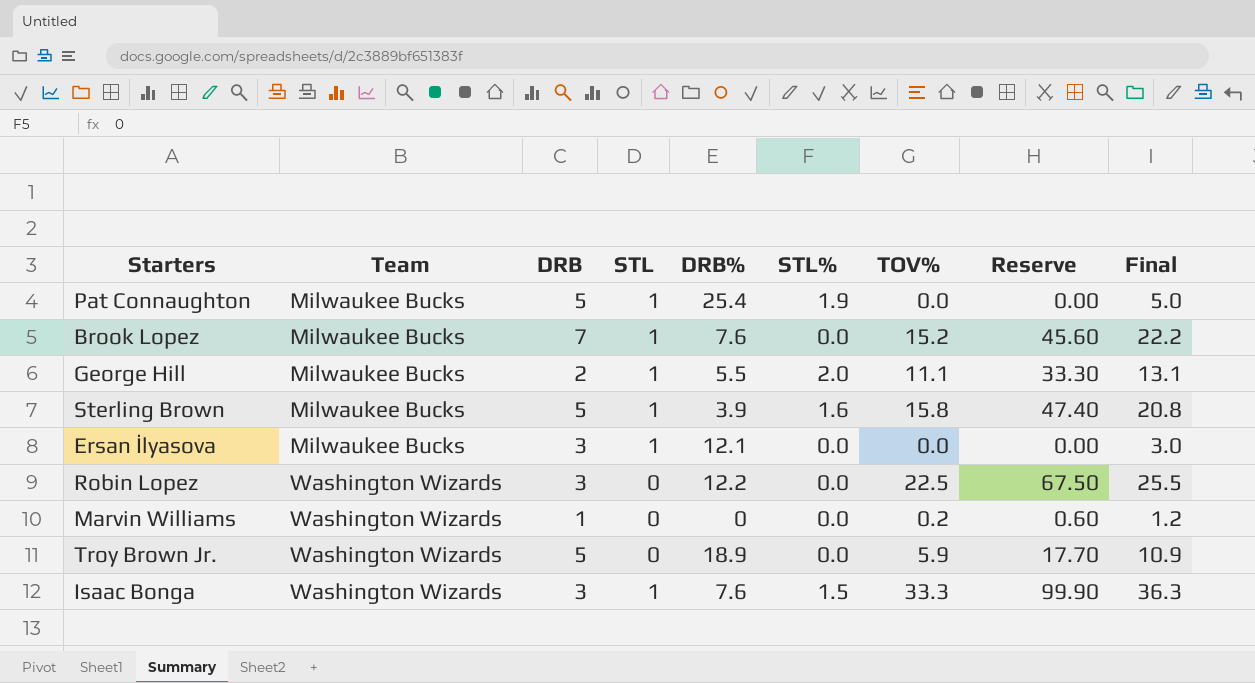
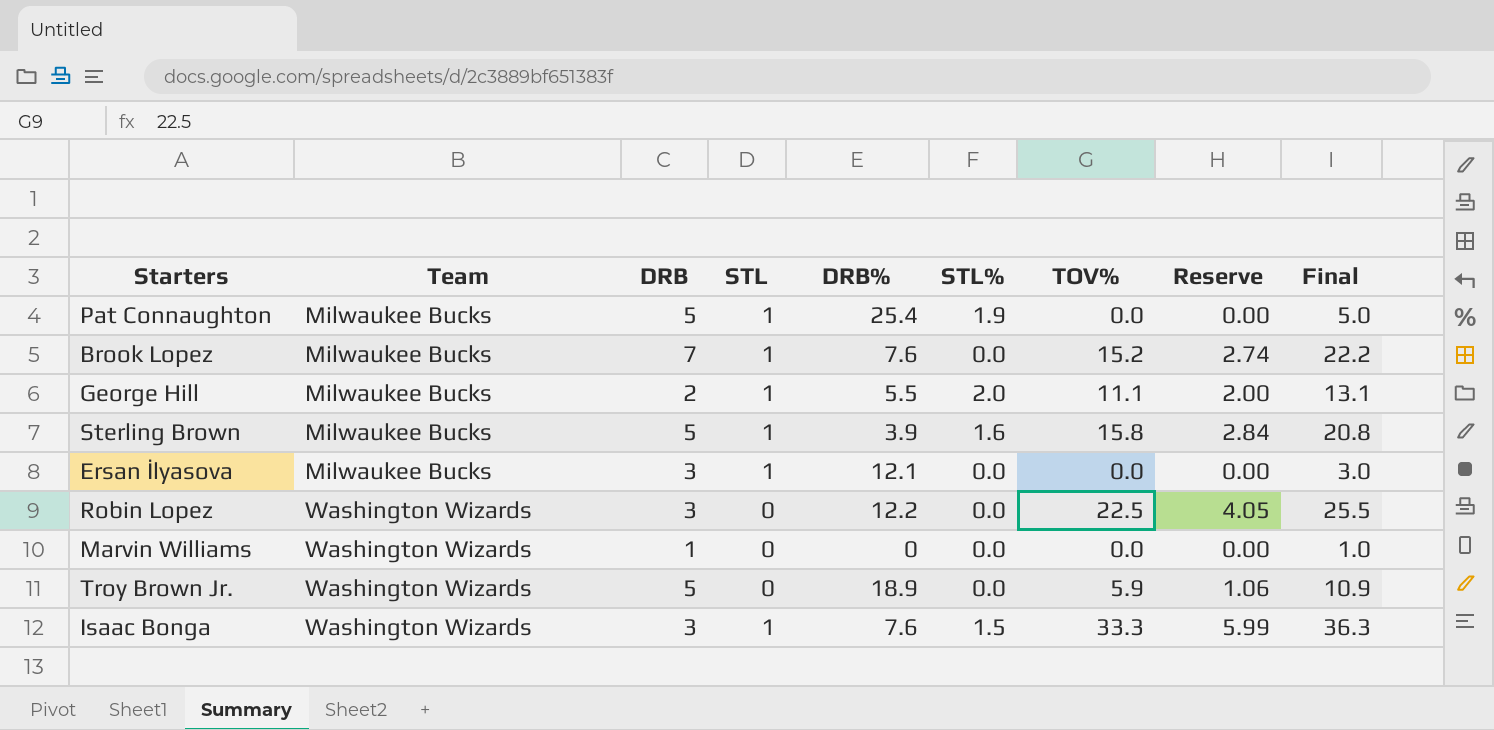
column Reserve | formula: [TOV%] * 3 -> [TOV%] * 0.18
Marvin Williams | TOV%: 0.2 -> 0.0
Marvin Williams | Final: 1.2 -> 1.0

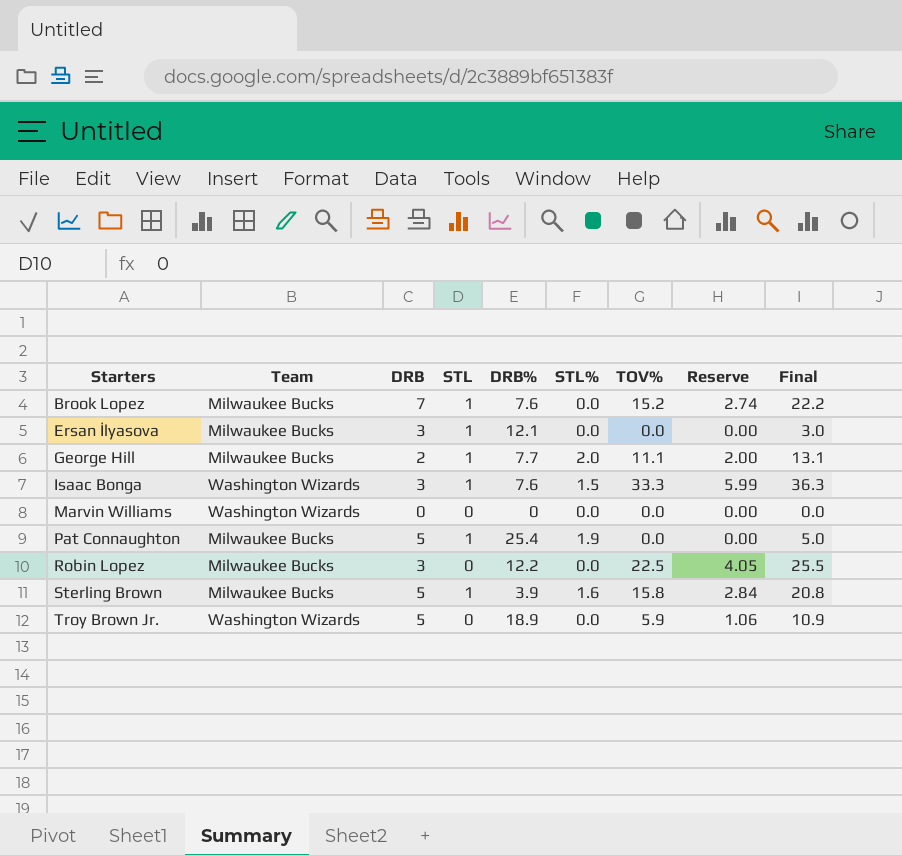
row order: Team ascending -> Starters ascending
George Hill | DRB%: 5.5 -> 7.7
Marvin Williams | DRB: 1 -> 0
Marvin Williams | Final: 1.0 -> 0.0
Robin Lopez | Team: Washington Wizards -> Milwaukee Bucks

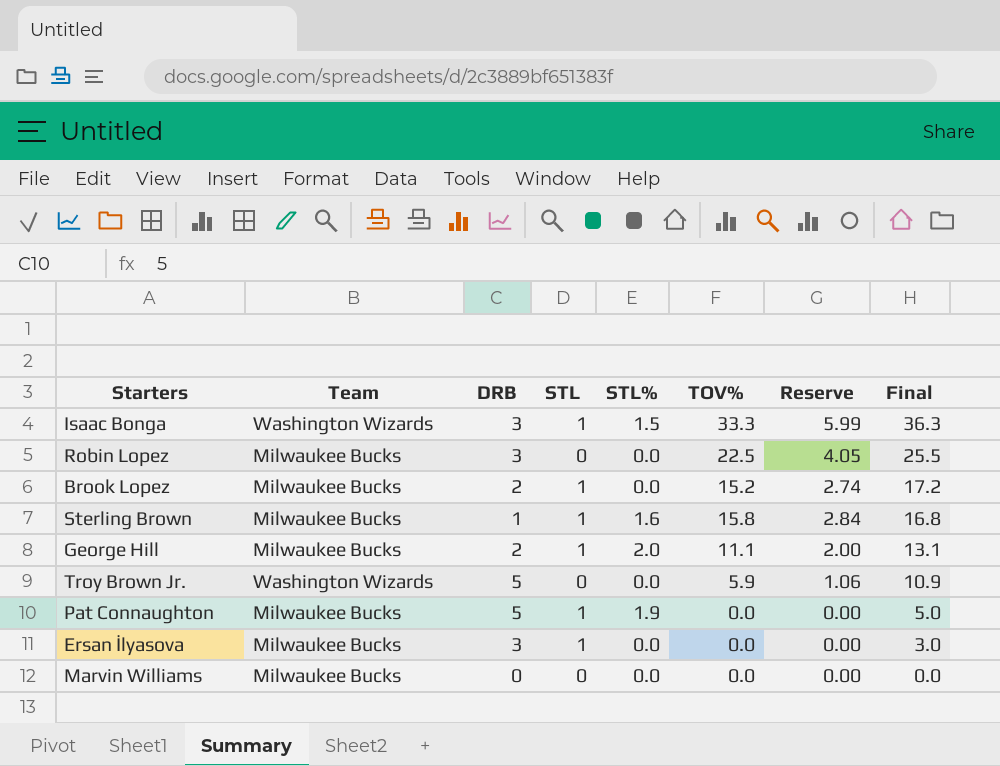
row order: Starters ascending -> Final descending
column DRB% | position: 5 -> none
Brook Lopez | DRB: 7 -> 2
Brook Lopez | Final: 22.2 -> 17.2
Sterling Brown | DRB: 5 -> 1
Sterling Brown | Final: 20.8 -> 16.8
Marvin Williams | Team: Washington Wizards -> Milwaukee Bucks

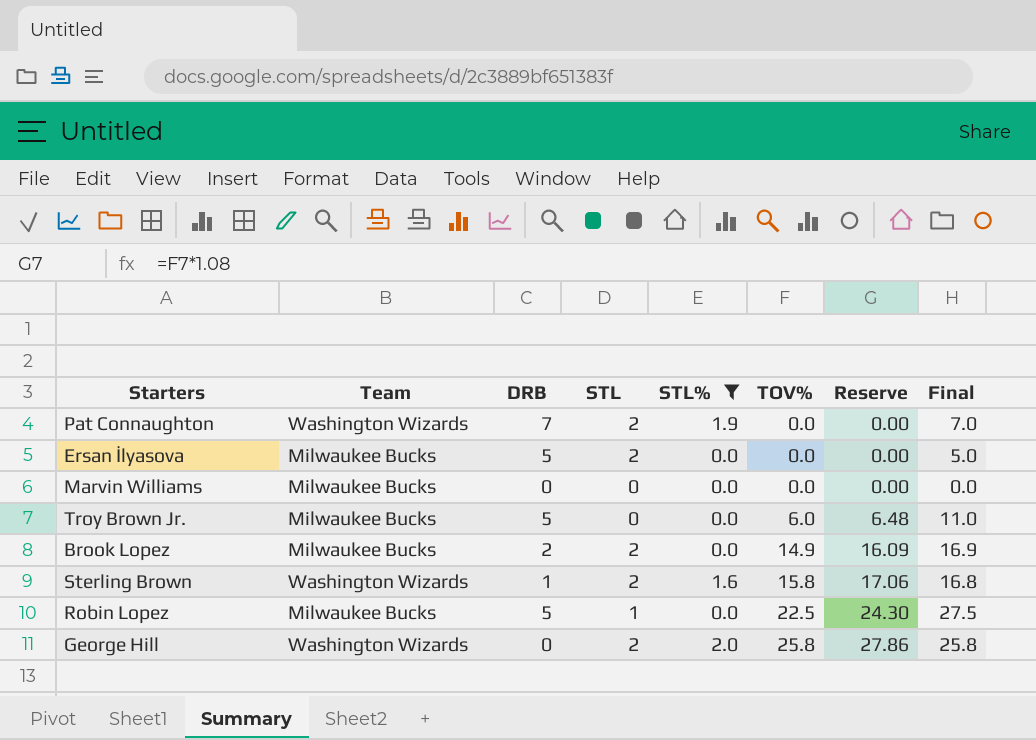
filter: none -> STL% != 1.5
row order: Final descending -> TOV% ascending
column Reserve | formula: [TOV%] * 0.18 -> [TOV%] * 1.08
Pat Connaughton | Team: Milwaukee Bucks -> Washington Wizards
Pat Connaughton | DRB: 5 -> 7
Pat Connaughton | STL: 1 -> 2
Pat Connaughton | Final: 5.0 -> 7.0
Ersan İlyasova | DRB: 3 -> 5
Ersan İlyasova | STL: 1 -> 2
Ersan İlyasova | Final: 3.0 -> 5.0
Troy Brown Jr. | Team: Washington Wizards -> Milwaukee Bucks
Troy Brown Jr. | TOV%: 5.9 -> 6.0
Troy Brown Jr. | Final: 10.9 -> 11.0
Brook Lopez | STL: 1 -> 2
Brook Lopez | TOV%: 15.2 -> 14.9
Brook Lopez | Final: 17.2 -> 16.9
Sterling Brown | Team: Milwaukee Bucks -> Washington Wizards
Sterling Brown | STL: 1 -> 2
Robin Lopez | DRB: 3 -> 5
Robin Lopez | STL: 0 -> 1
Robin Lopez | Final: 25.5 -> 27.5
George Hill | Team: Milwaukee Bucks -> Washington Wizards
George Hill | DRB: 2 -> 0
George Hill | STL: 1 -> 2
George Hill | TOV%: 11.1 -> 25.8
George Hill | Final: 13.1 -> 25.8

